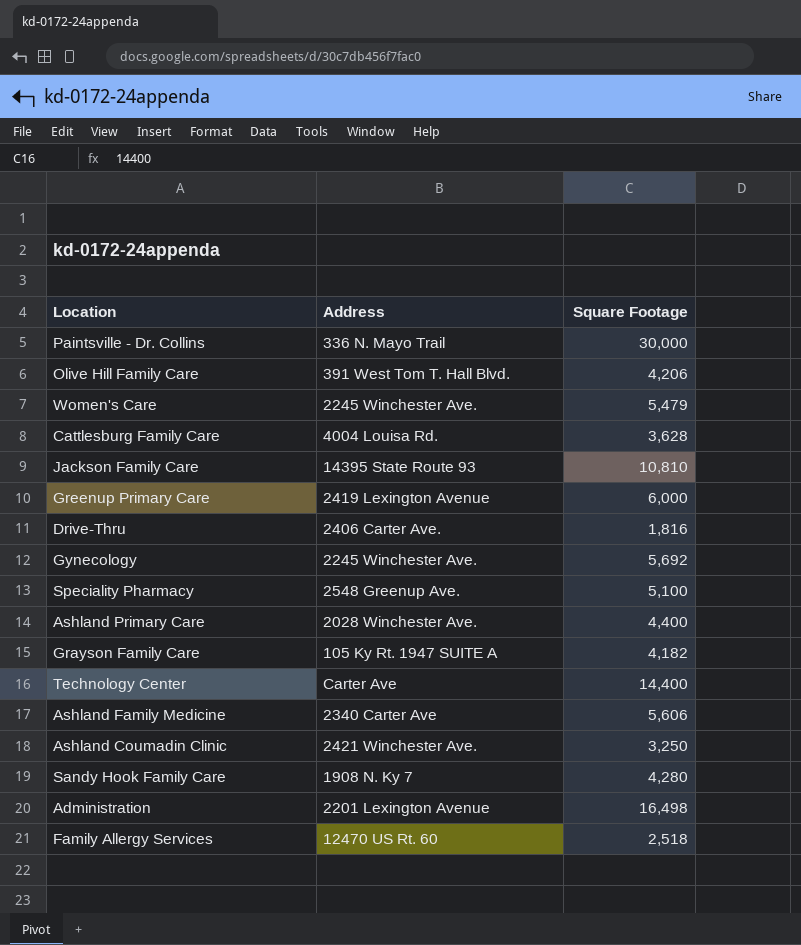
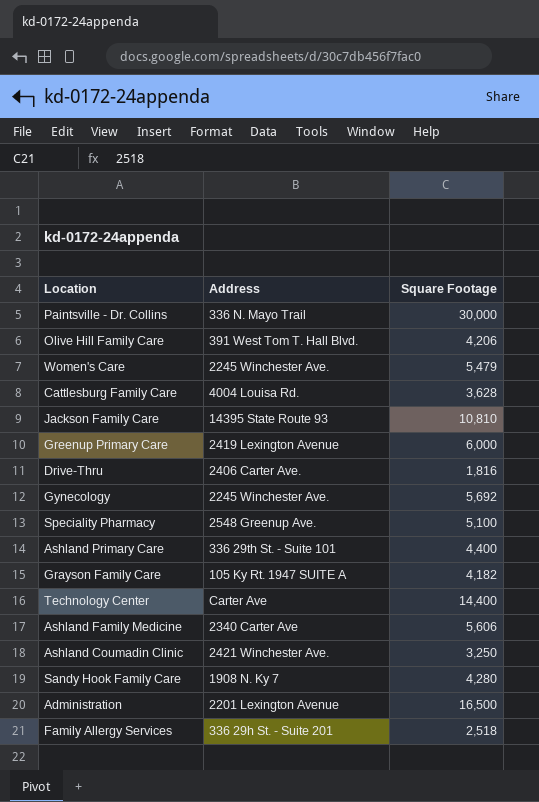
Ashland Primary Care | Address: 2028 Winchester Ave. -> 336 29th St. - Suite 101
Administration | Square Footage: 16,498 -> 16,500
Family Allergy Services | Address: 12470 US Rt. 60 -> 336 29h St. - Suite 201

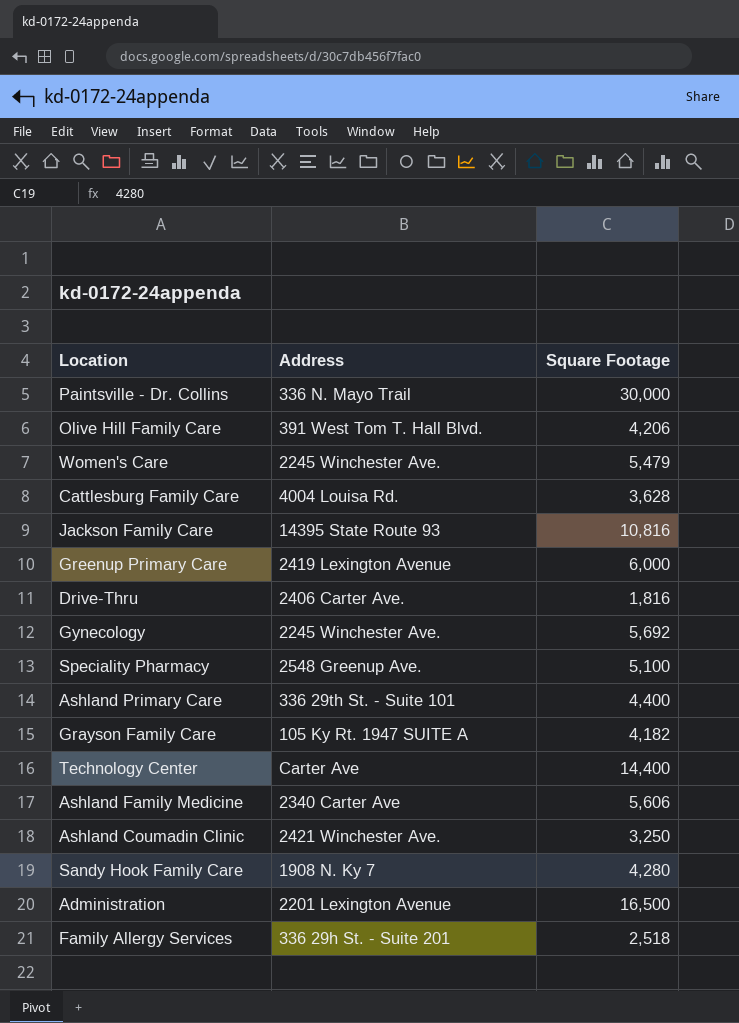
Jackson Family Care | Square Footage: 10,810 -> 10,816

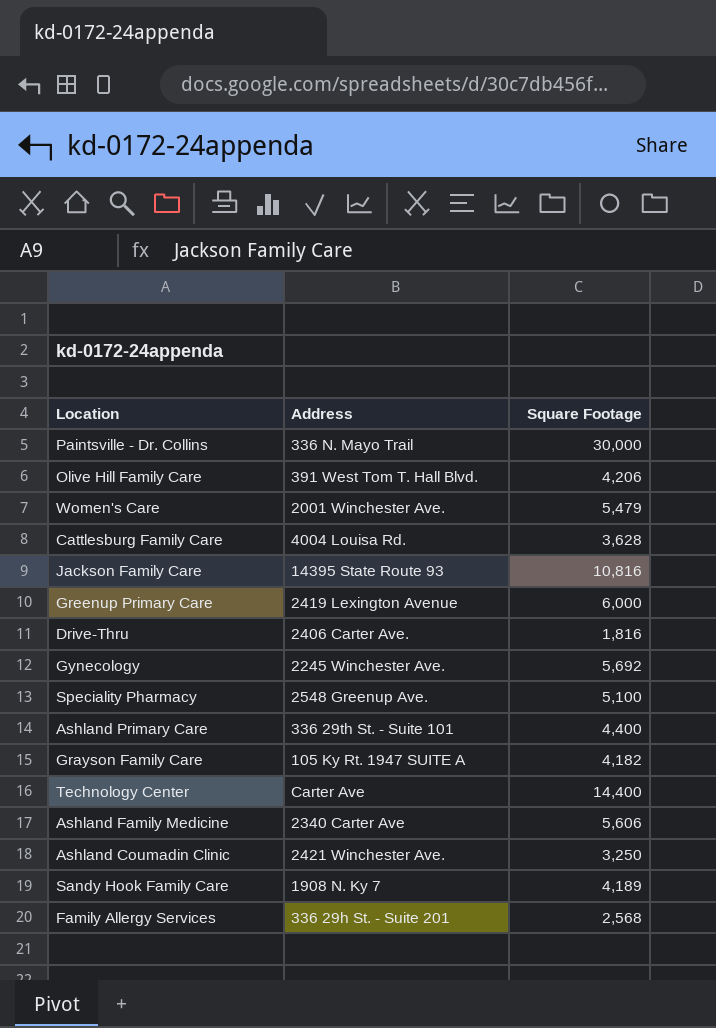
row Administration: 2201 Lexington Avenue | 16,500 -> none
Women's Care | Address: 2245 Winchester Ave. -> 2001 Winchester Ave.
Sandy Hook Family Care | Square Footage: 4,280 -> 4,189
Family Allergy Services | Square Footage: 2,518 -> 2,568

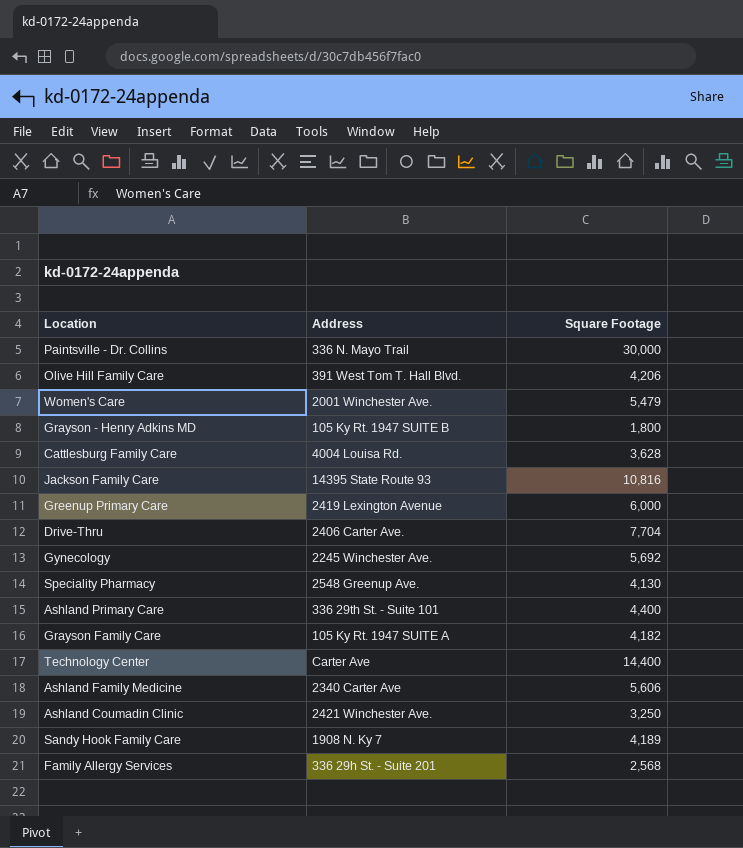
row Grayson - Henry Adkins MD: none -> 105 Ky Rt. 1947 SUITE B | 1,800
Drive-Thru | Square Footage: 1,816 -> 7,704
Speciality Pharmacy | Square Footage: 5,100 -> 4,130

